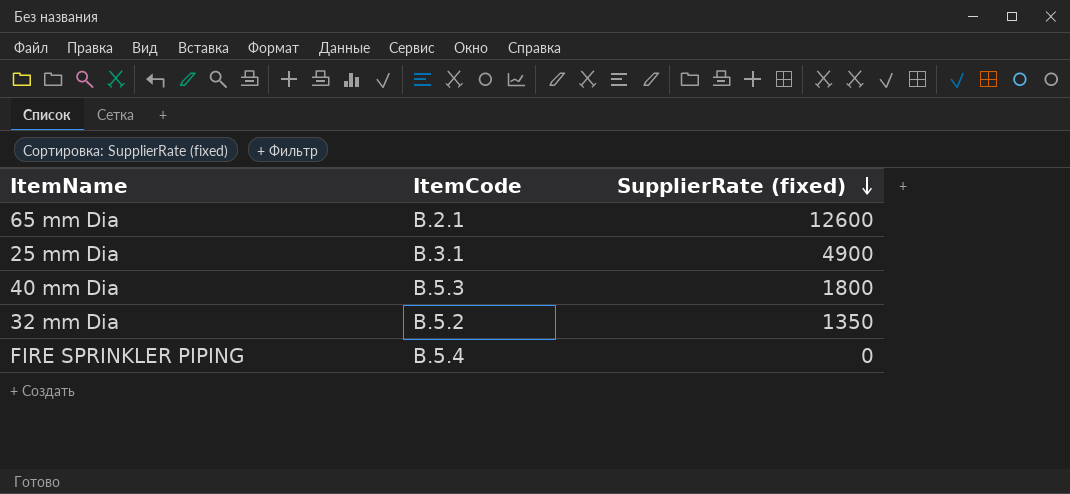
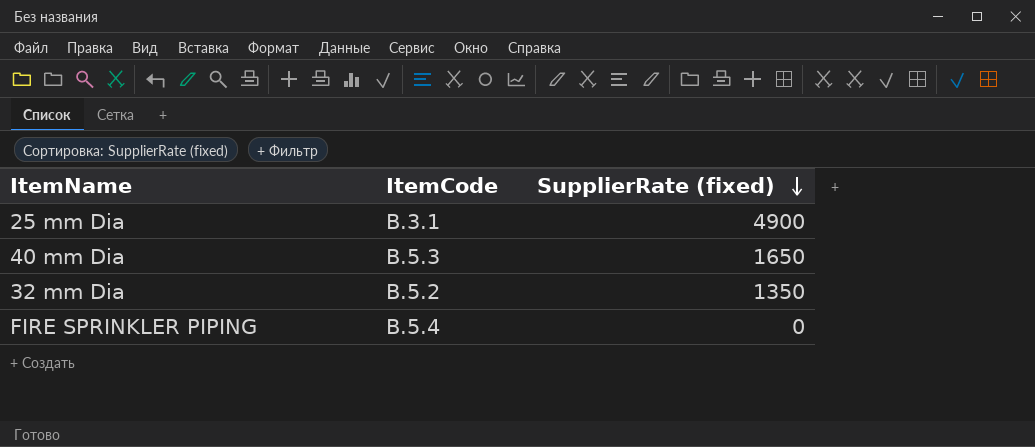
row 65 mm Dia: B.2.1 | 12600 -> none
40 mm Dia | SupplierRate (fixed): 1800 -> 1650

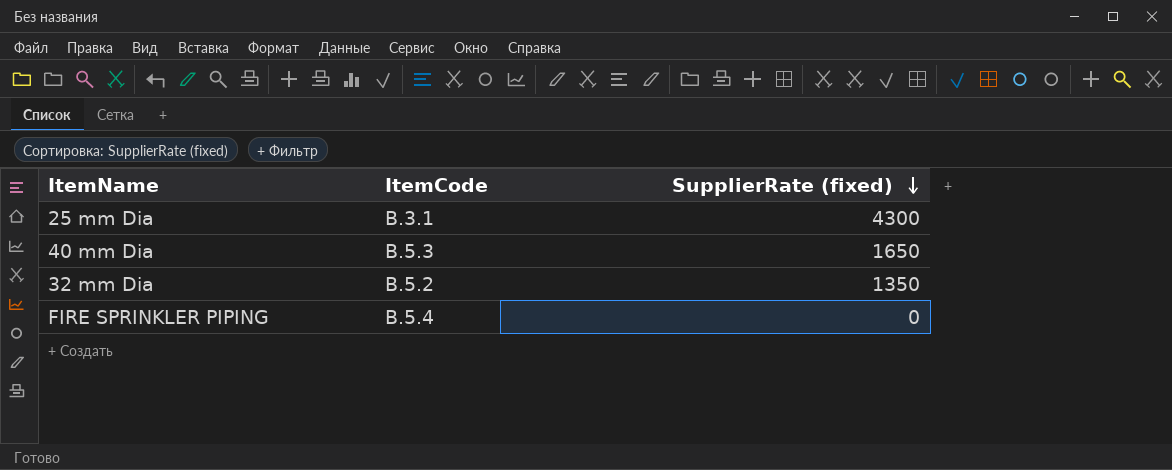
25 mm Dia | SupplierRate (fixed): 4900 -> 4300

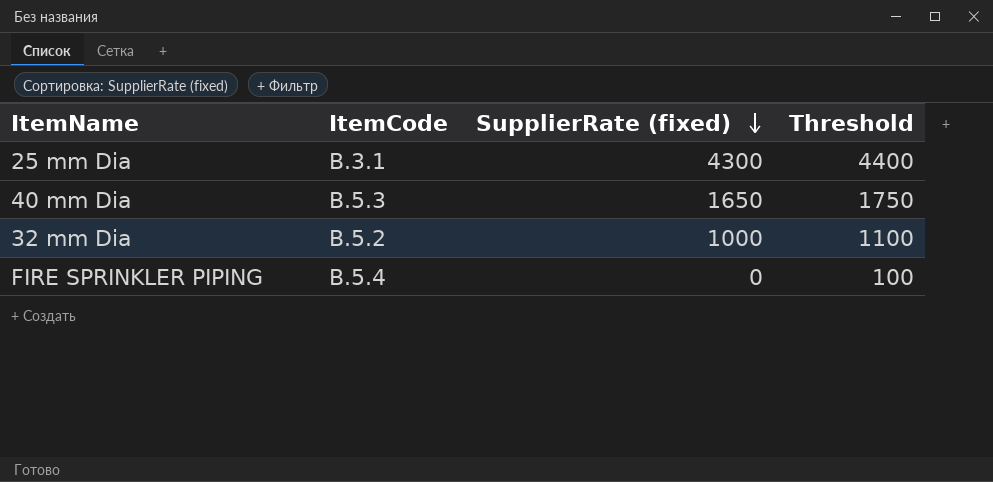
column Threshold | formula: none -> [SupplierRate (fixed)] + 100
32 mm Dia | SupplierRate (fixed): 1350 -> 1000

